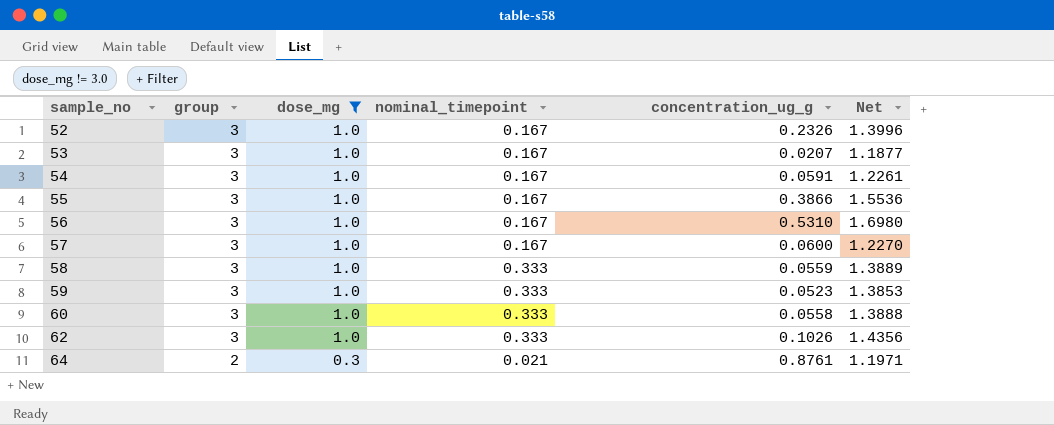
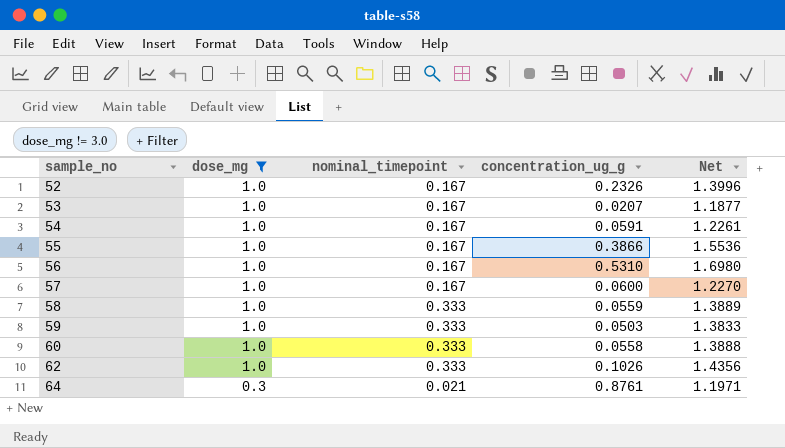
column group | position: 2 -> none
59 | concentration_ug_g: 0.0523 -> 0.0503
59 | Net: 1.3853 -> 1.3833

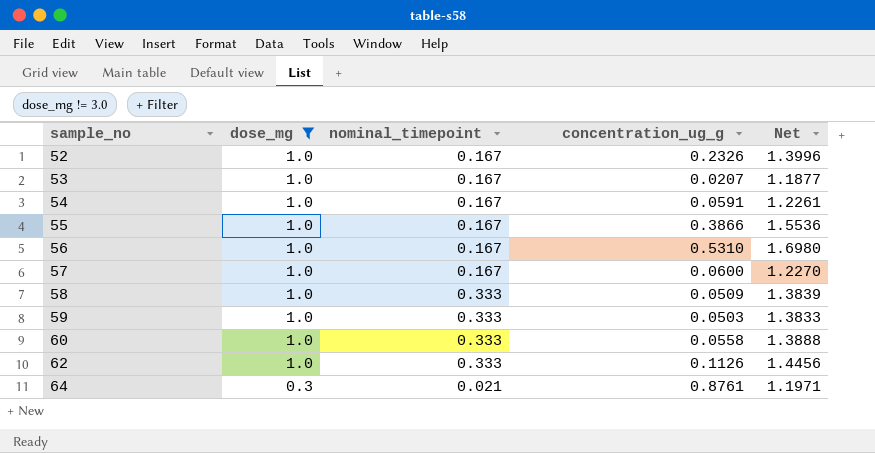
58 | concentration_ug_g: 0.0559 -> 0.0509
58 | Net: 1.3889 -> 1.3839
62 | concentration_ug_g: 0.1026 -> 0.1126
62 | Net: 1.4356 -> 1.4456

